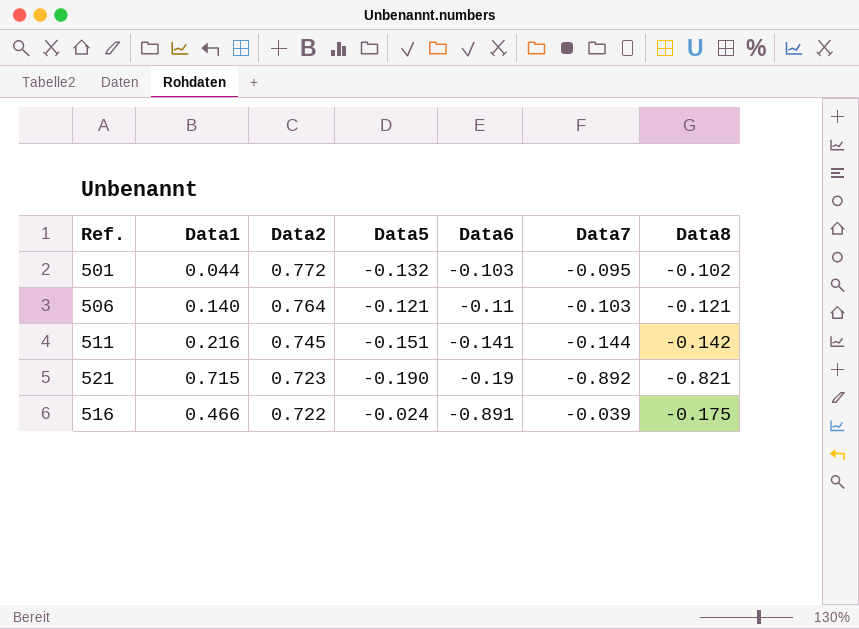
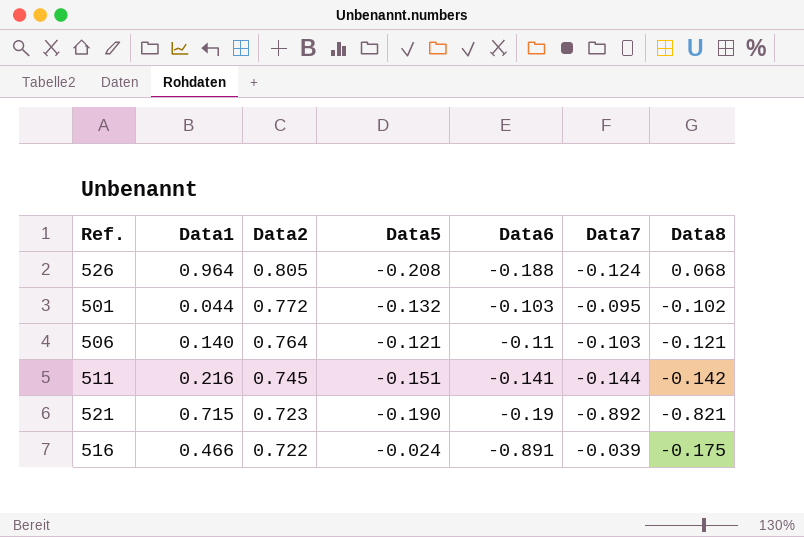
row 526: none -> 0.964 | 0.805 | -0.208 | -0.188 | -0.124 | 0.068

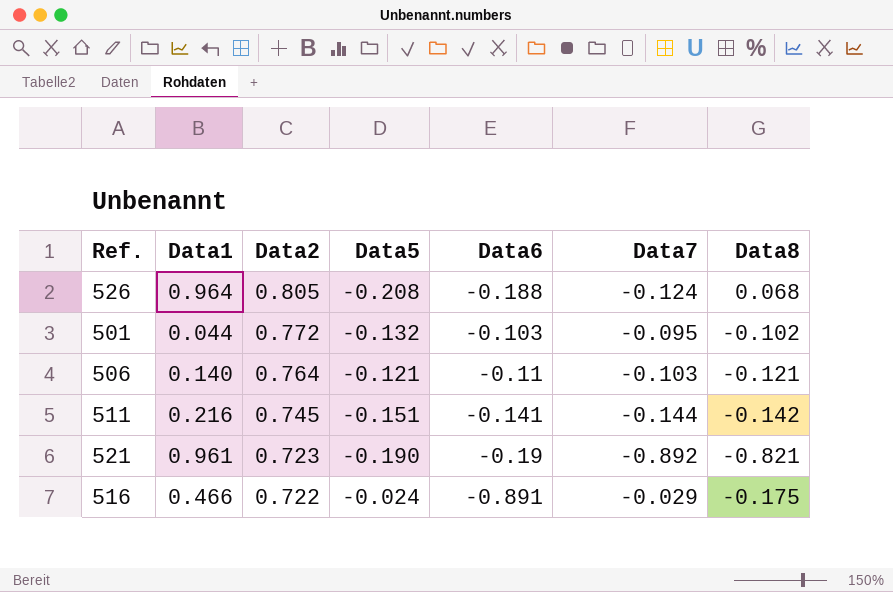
521 | Data1: 0.715 -> 0.961
516 | Data7: -0.039 -> -0.029

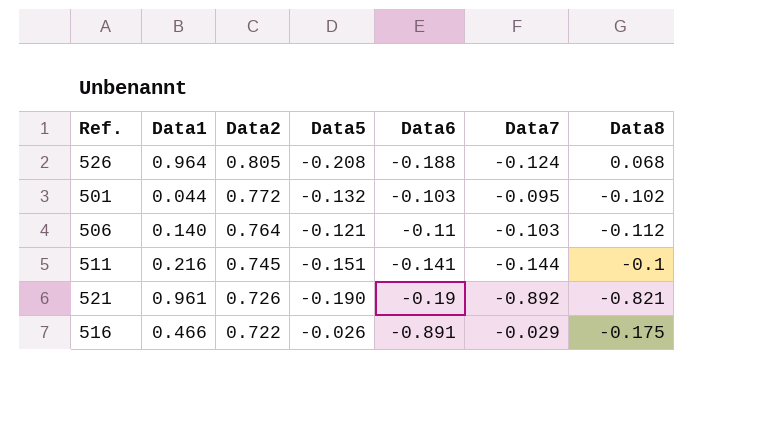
506 | Data8: -0.121 -> -0.112
511 | Data8: -0.142 -> -0.1
521 | Data2: 0.723 -> 0.726
516 | Data5: -0.024 -> -0.026

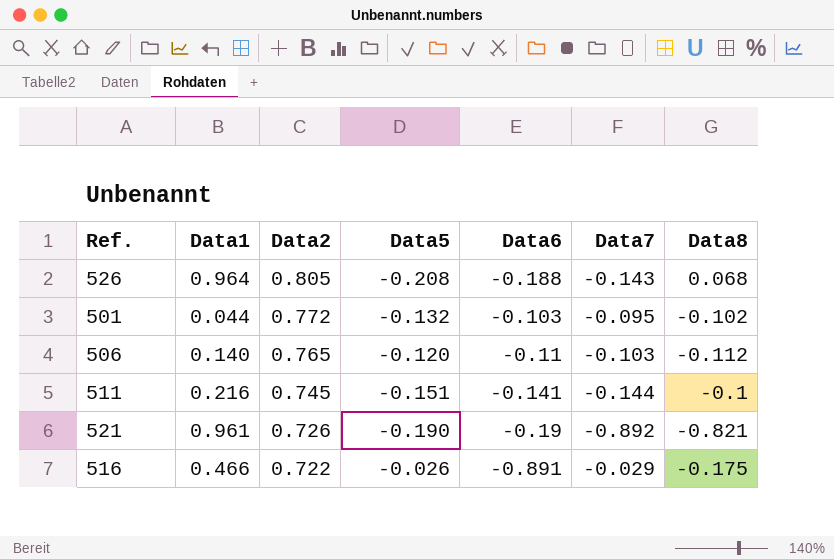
526 | Data7: -0.124 -> -0.143
506 | Data2: 0.764 -> 0.765
506 | Data5: -0.121 -> -0.120

